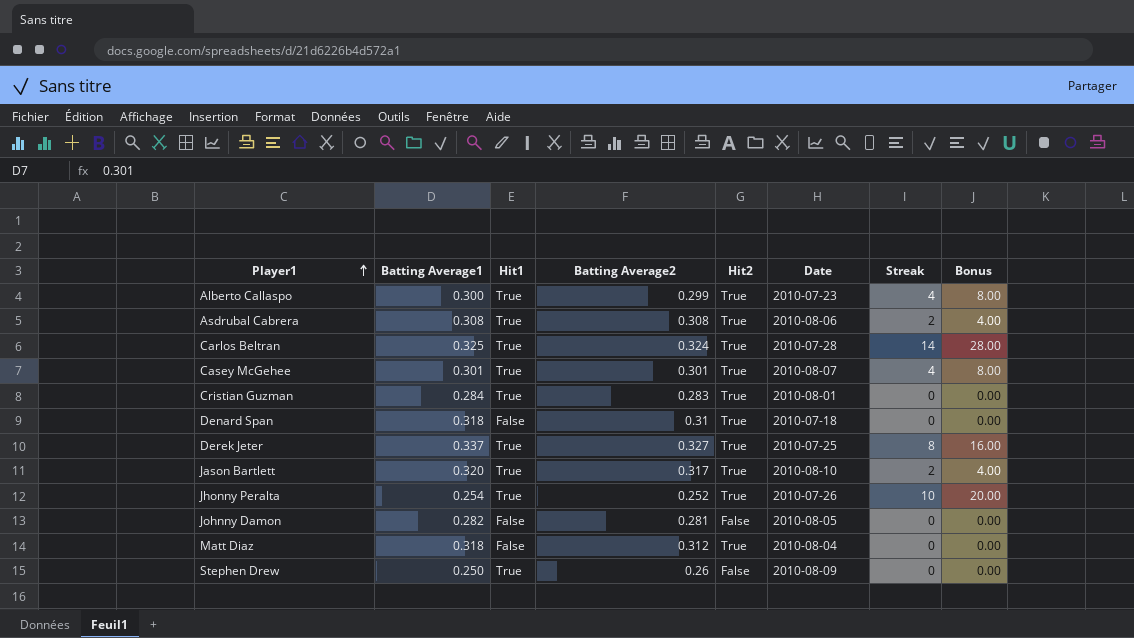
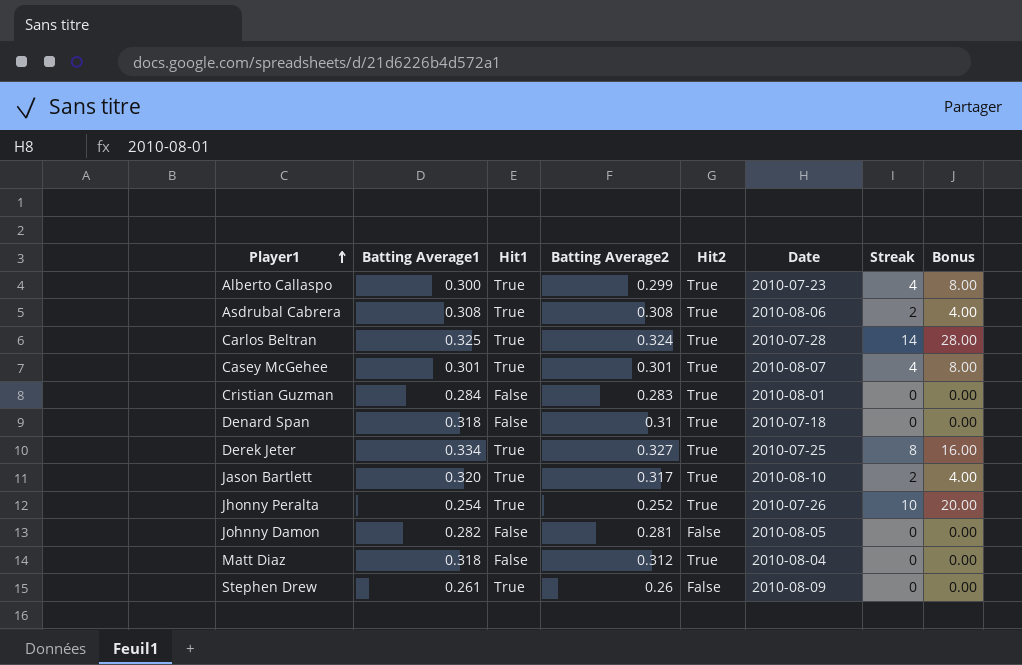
Cristian Guzman | Hit1: True -> False
Derek Jeter | Batting Average1: 0.337 -> 0.334
Stephen Drew | Batting Average1: 0.250 -> 0.261

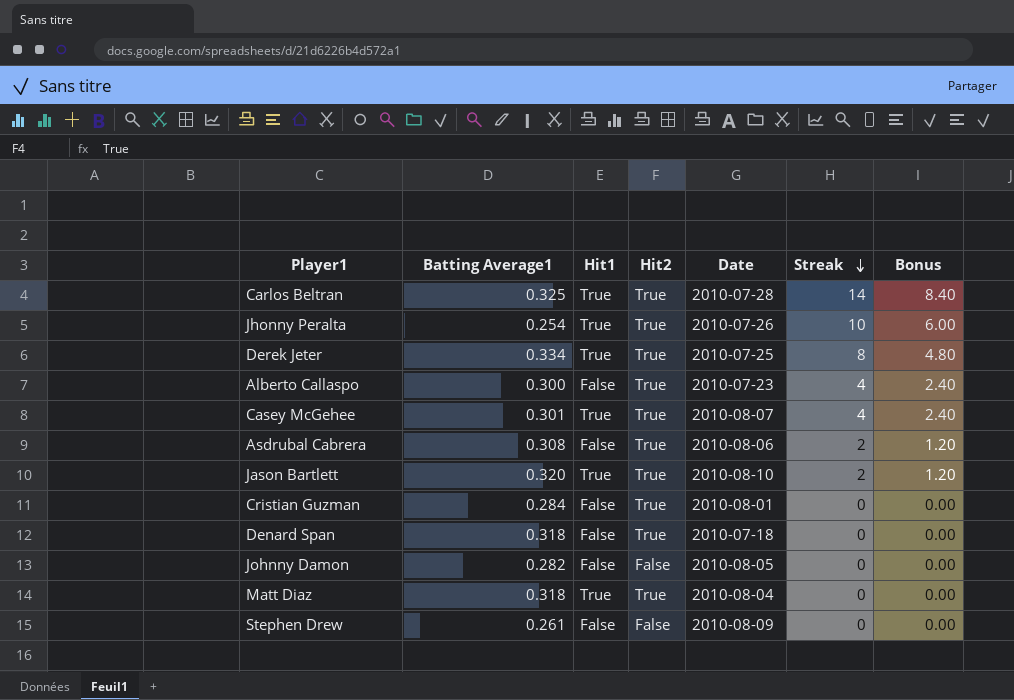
row order: Player1 ascending -> Streak descending
column Batting Average2 | position: 4 -> none
column Bonus | formula: [Streak] * 2 -> [Streak] * 0.6
Alberto Callaspo | Hit1: True -> False
Asdrubal Cabrera | Hit1: True -> False
Matt Diaz | Hit1: False -> True
Stephen Drew | Hit1: True -> False

